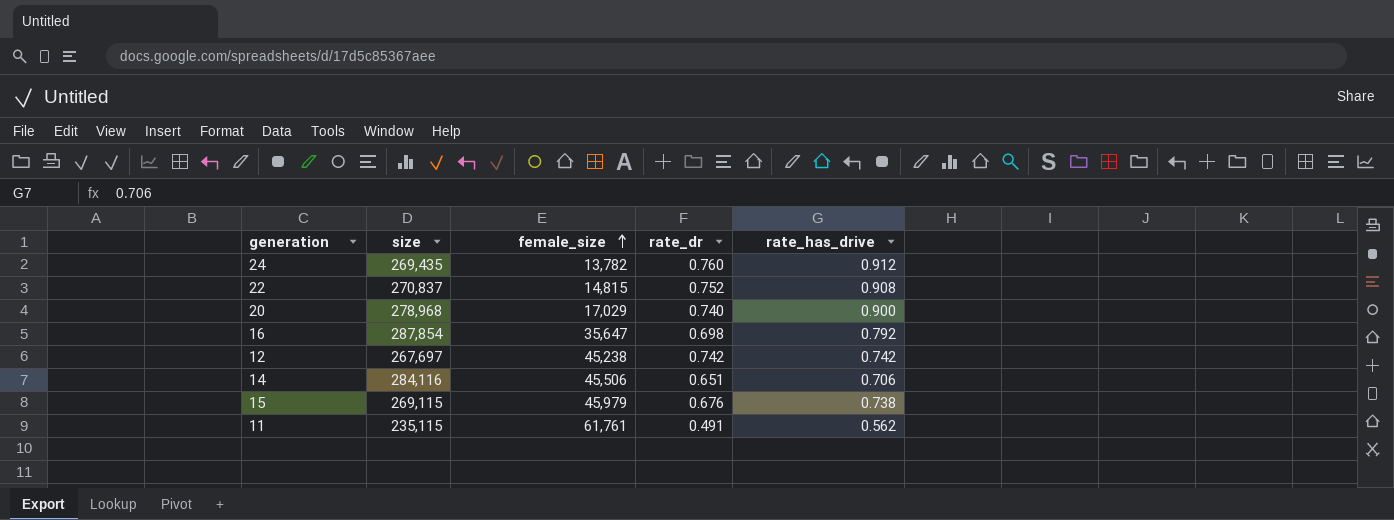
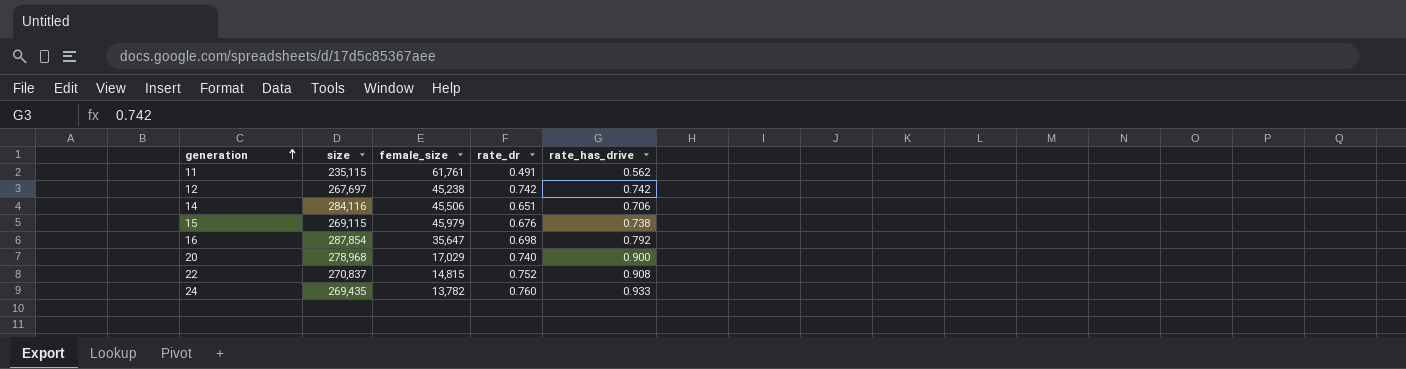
row order: female_size ascending -> generation ascending
24 | rate_has_drive: 0.912 -> 0.933

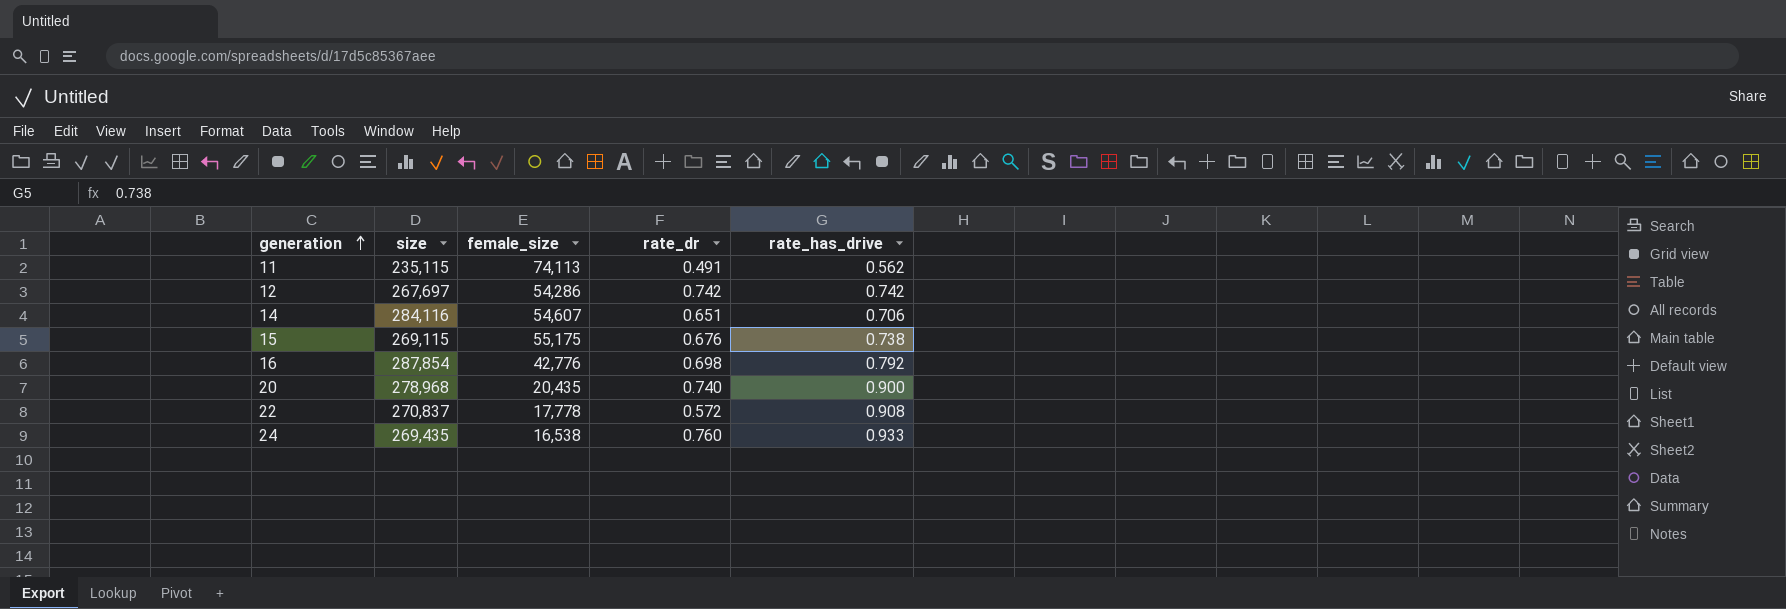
11 | female_size: 61,761 -> 74,113
12 | female_size: 45,238 -> 54,286
14 | female_size: 45,506 -> 54,607
15 | female_size: 45,979 -> 55,175
16 | female_size: 35,647 -> 42,776
20 | female_size: 17,029 -> 20,435
22 | female_size: 14,815 -> 17,778
22 | rate_dr: 0.752 -> 0.572
24 | female_size: 13,782 -> 16,538

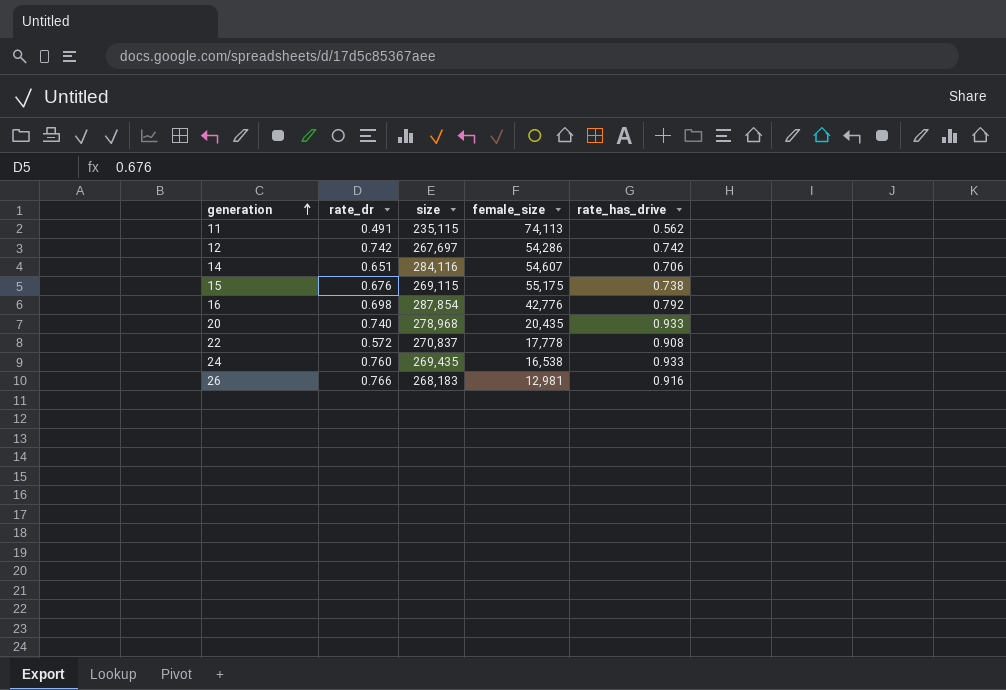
column rate_dr | position: 4 -> 2
20 | rate_has_drive: 0.900 -> 0.933
row 26: none -> 0.766 | 268,183 | 12,981 | 0.916

